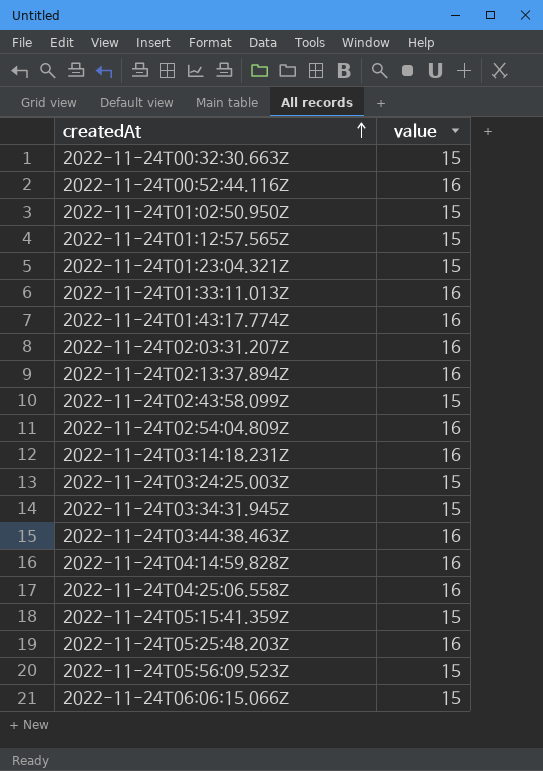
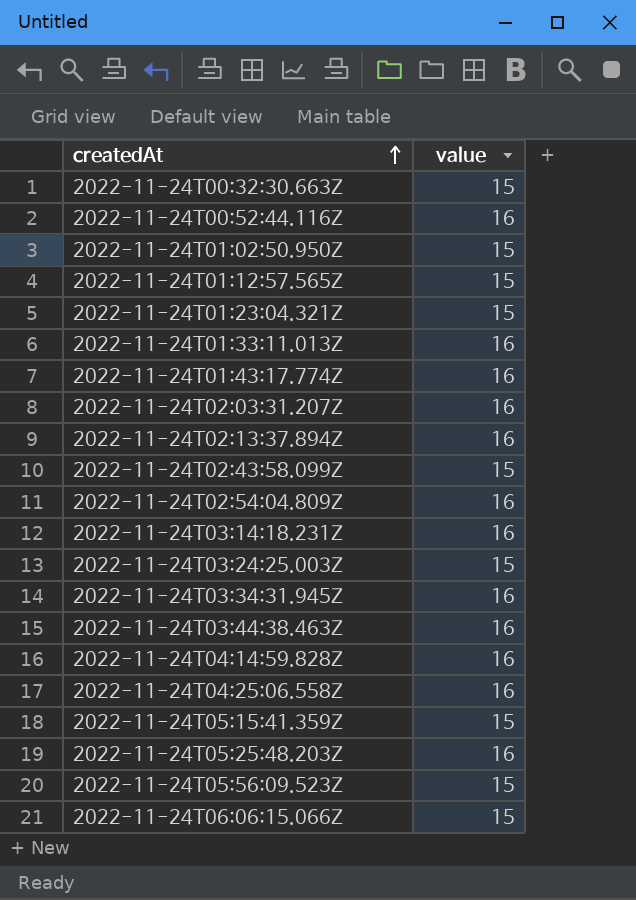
2022-11-24T03:34:31.945Z | value: 15 -> 16

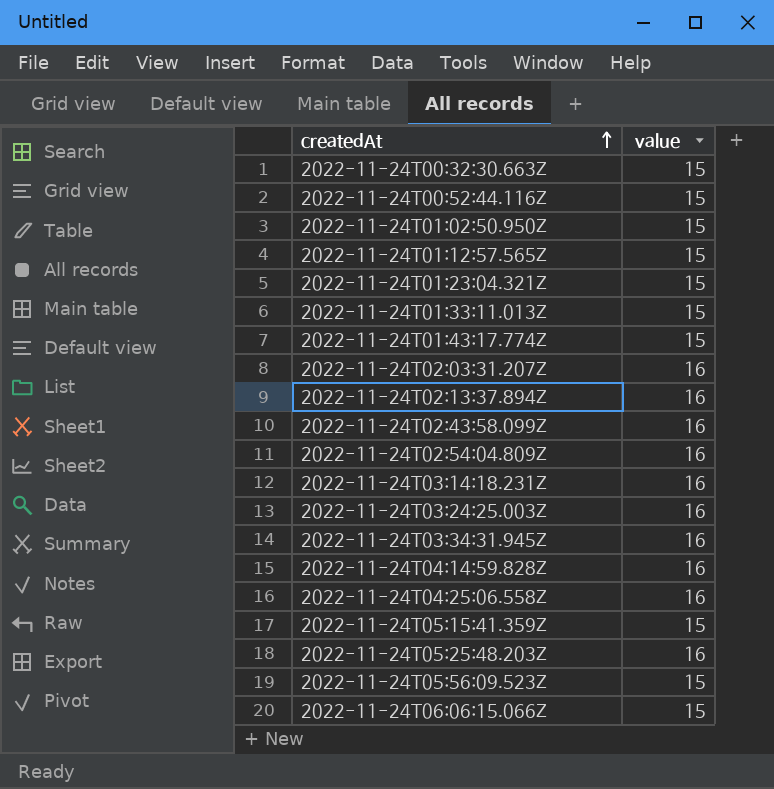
row 2022-11-24T03:44:38.463Z: 16 -> none
2022-11-24T00:52:44.116Z | value: 16 -> 15
2022-11-24T01:33:11.013Z | value: 16 -> 15
2022-11-24T01:43:17.774Z | value: 16 -> 15
2022-11-24T02:43:58.099Z | value: 15 -> 16
2022-11-24T03:24:25.003Z | value: 15 -> 16

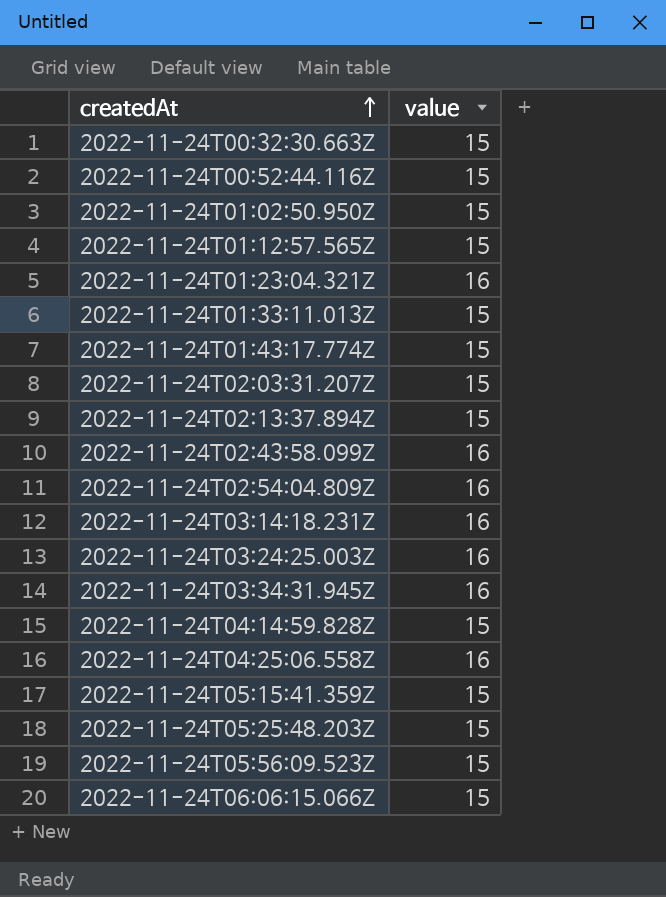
2022-11-24T01:23:04.321Z | value: 15 -> 16
2022-11-24T02:03:31.207Z | value: 16 -> 15
2022-11-24T02:13:37.894Z | value: 16 -> 15
2022-11-24T04:14:59.828Z | value: 16 -> 15
2022-11-24T05:25:48.203Z | value: 16 -> 15

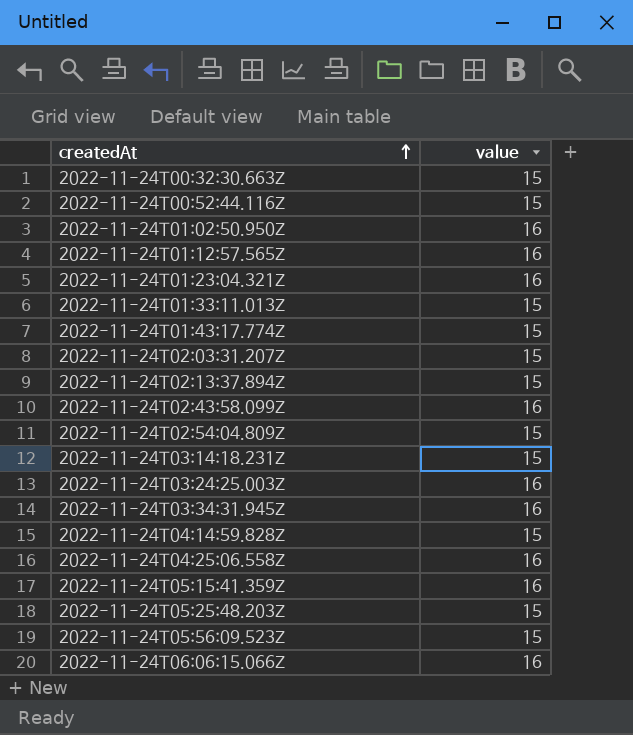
2022-11-24T01:02:50.950Z | value: 15 -> 16
2022-11-24T01:12:57.565Z | value: 15 -> 16
2022-11-24T02:54:04.809Z | value: 16 -> 15
2022-11-24T03:14:18.231Z | value: 16 -> 15
2022-11-24T05:15:41.359Z | value: 15 -> 16
2022-11-24T06:06:15.066Z | value: 15 -> 16

